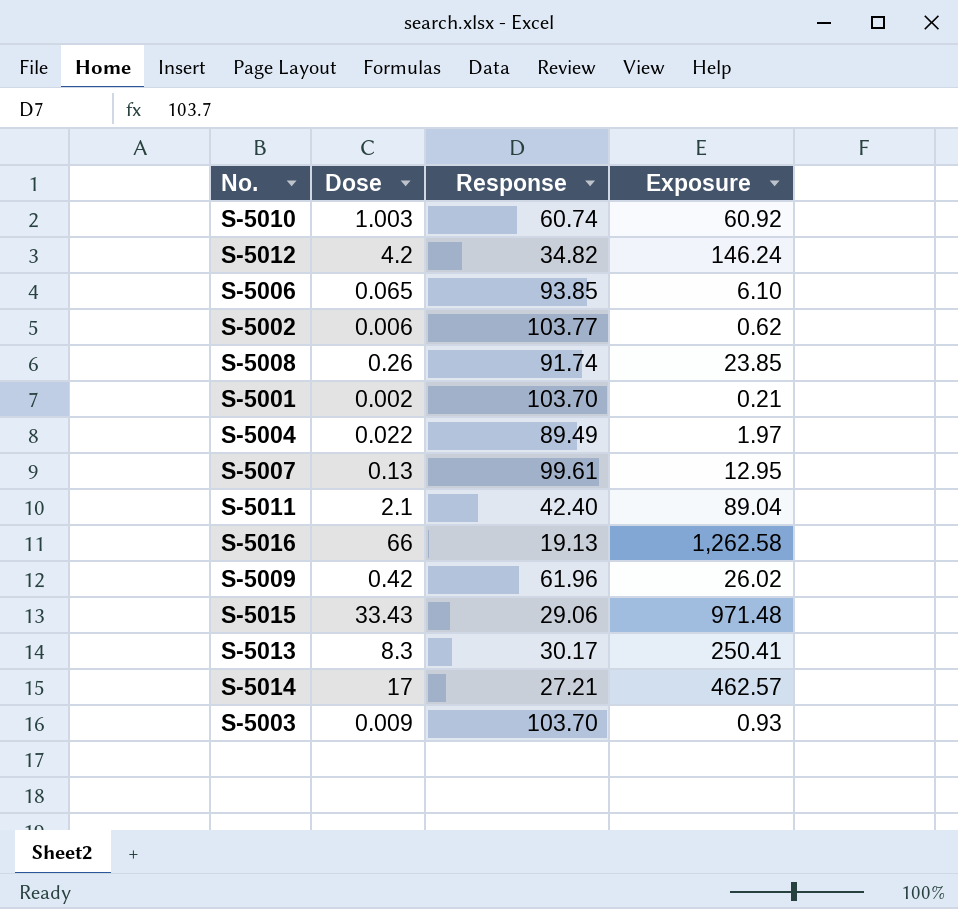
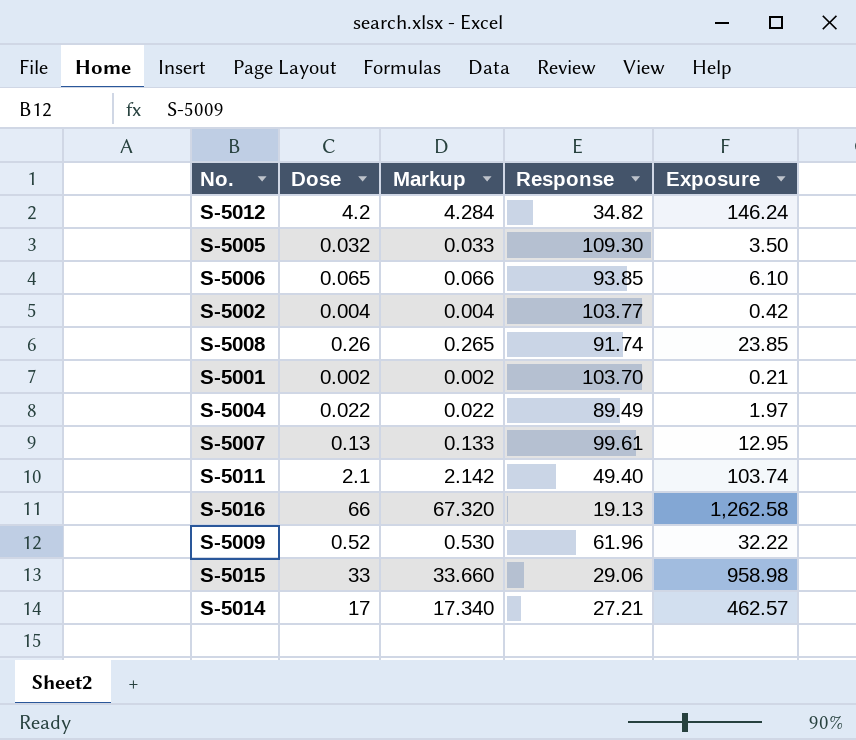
column Markup | formula: none -> [Dose] * 1.02
row S-5010: 1.003 | 60.74 | 60.92 -> none
row S-5013: 8.3 | 30.17 | 250.41 -> none
row S-5003: 0.009 | 103.70 | 0.93 -> none
row S-5005: none -> 0.032 | 0.033 | 109.30 | 3.50
S-5002 | Dose: 0.006 -> 0.004
S-5002 | Exposure: 0.62 -> 0.42
S-5011 | Response: 42.40 -> 49.40
S-5011 | Exposure: 89.04 -> 103.74
S-5009 | Dose: 0.42 -> 0.52
S-5009 | Exposure: 26.02 -> 32.22
S-5015 | Dose: 33.43 -> 33
S-5015 | Exposure: 971.48 -> 958.98

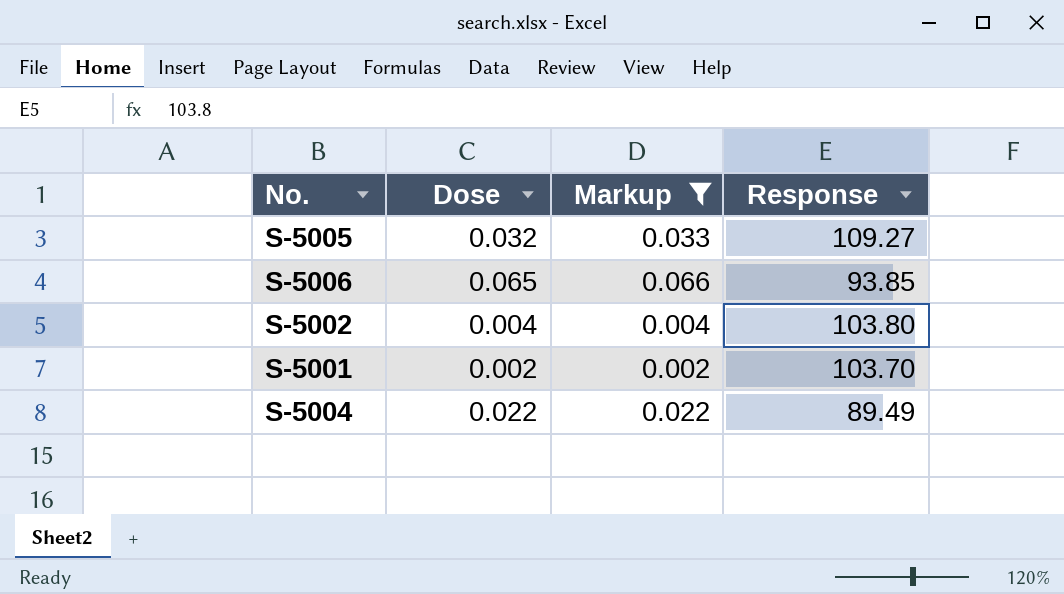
filter: none -> Markup <= 0.066
column Exposure | formula: [Dose] * [Response] -> none
S-5005 | Response: 109.30 -> 109.27
S-5002 | Response: 103.77 -> 103.80

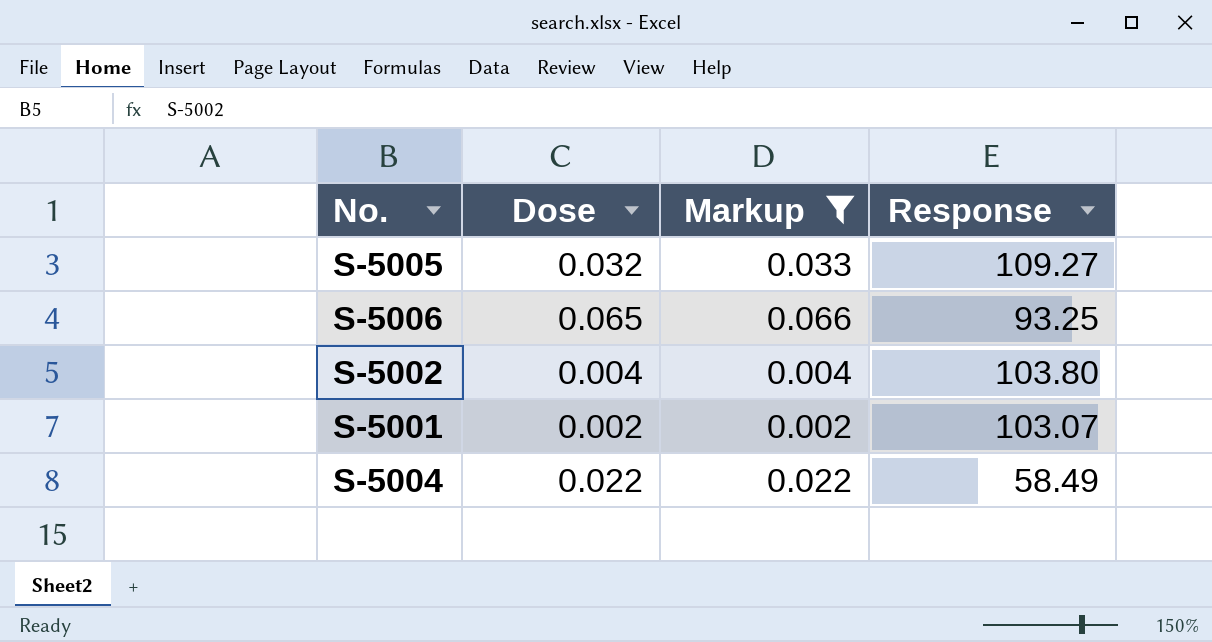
S-5006 | Response: 93.85 -> 93.25
S-5001 | Response: 103.70 -> 103.07
S-5004 | Response: 89.49 -> 58.49

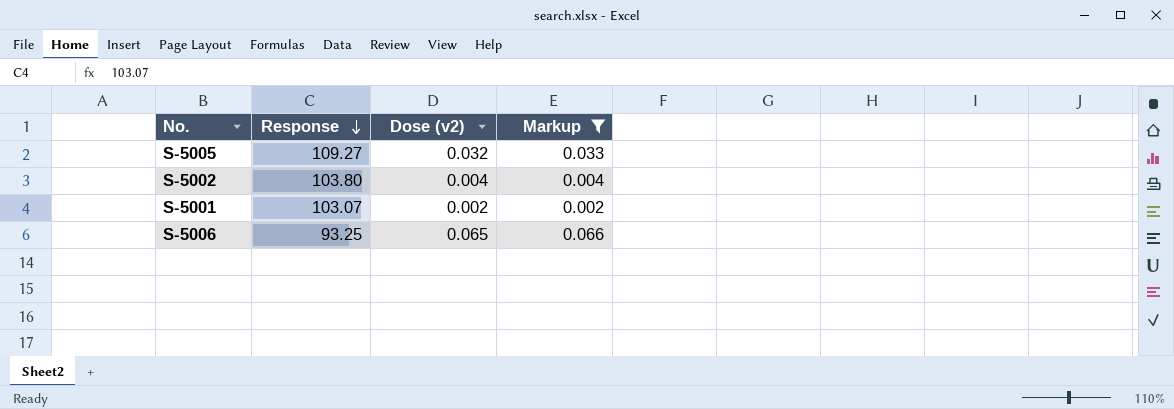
row order: none -> Response descending
column Response | position: 4 -> 2
column name: Dose -> Dose (v2)
row S-5004: 0.022 | 0.022 | 58.49 -> none

